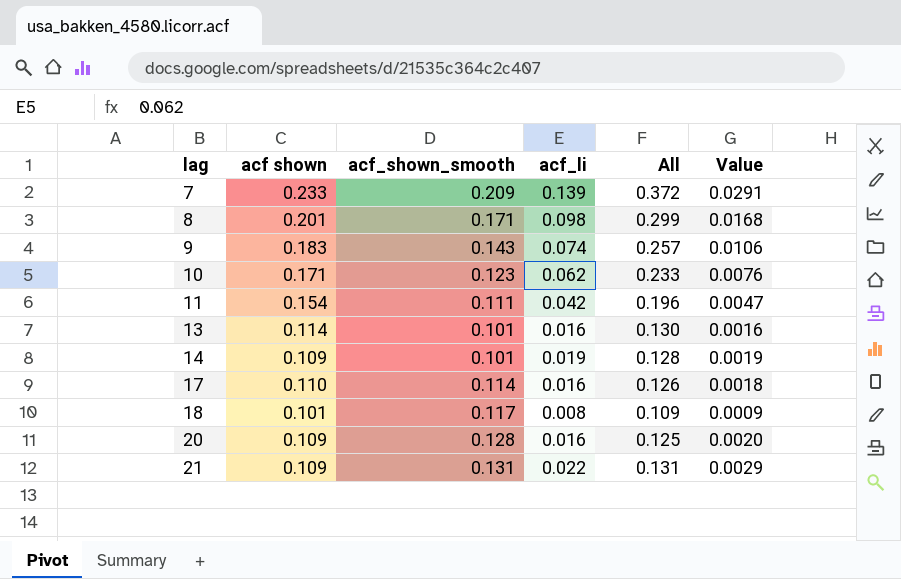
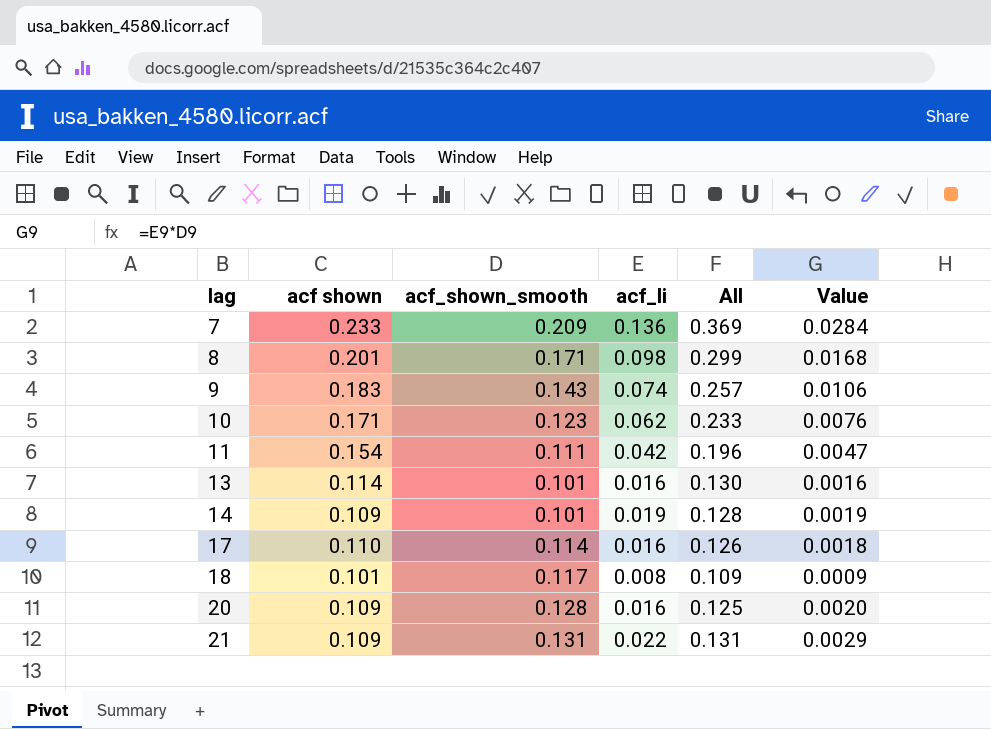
7 | acf_li: 0.139 -> 0.136
7 | All: 0.372 -> 0.369
7 | Value: 0.0291 -> 0.0284

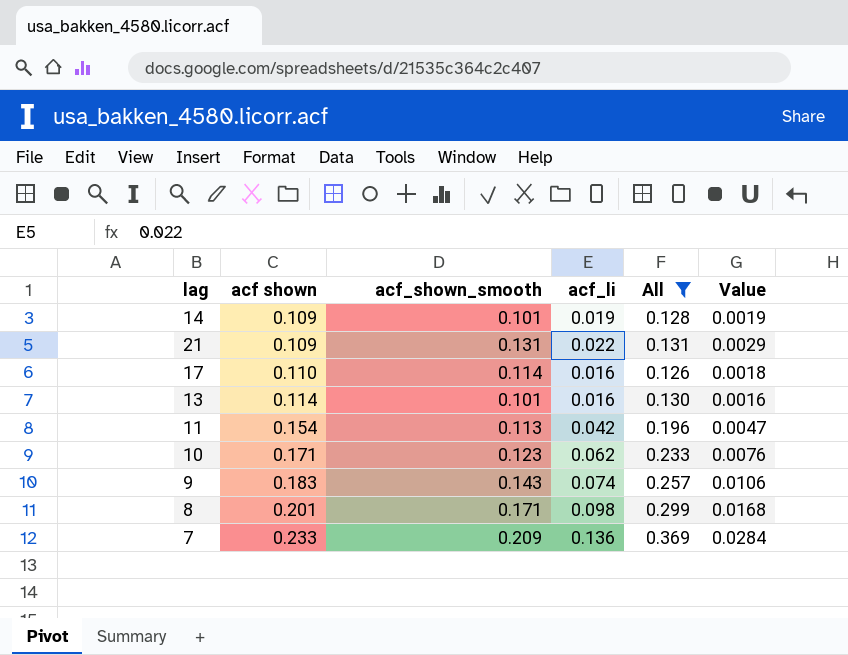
filter: none -> All >= 0.126
row order: lag ascending -> acf shown ascending
11 | acf_shown_smooth: 0.111 -> 0.113

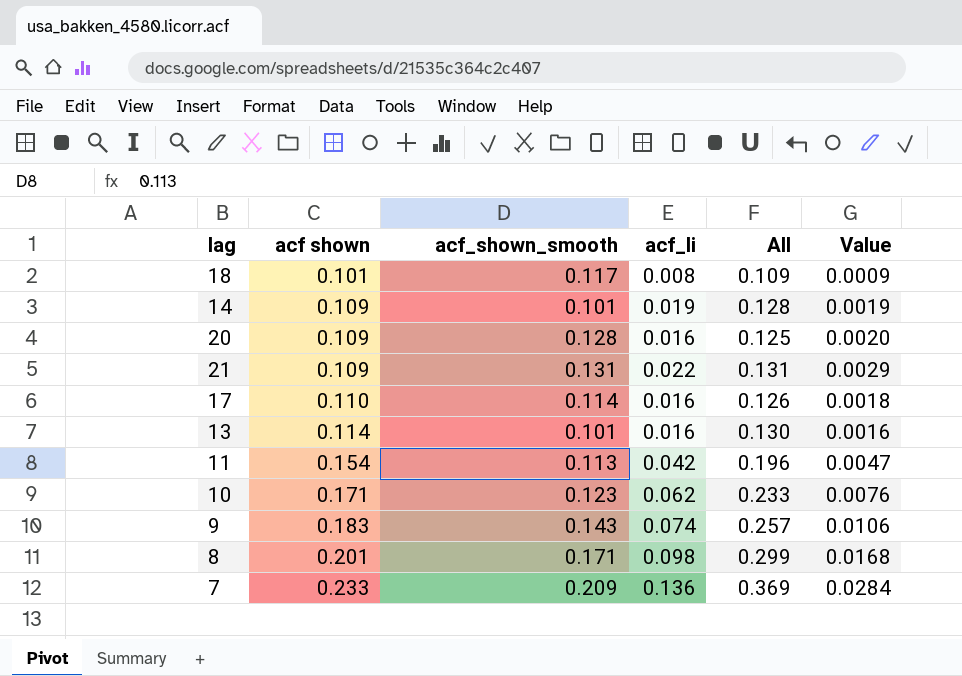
filter: All >= 0.126 -> none

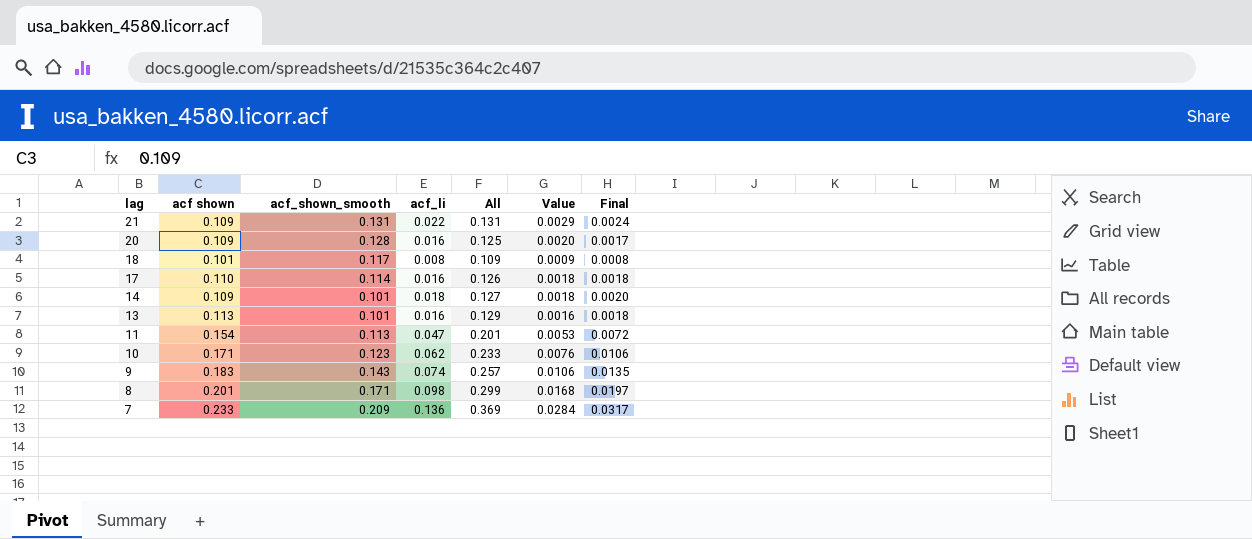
row order: acf shown ascending -> lag descending
column Final | formula: none -> [acf shown] * [acf_li]
14 | acf_li: 0.019 -> 0.018
14 | All: 0.128 -> 0.127
14 | Value: 0.0019 -> 0.0018
13 | acf shown: 0.114 -> 0.113
13 | All: 0.130 -> 0.129
11 | acf_li: 0.042 -> 0.047
11 | All: 0.196 -> 0.201
11 | Value: 0.0047 -> 0.0053

